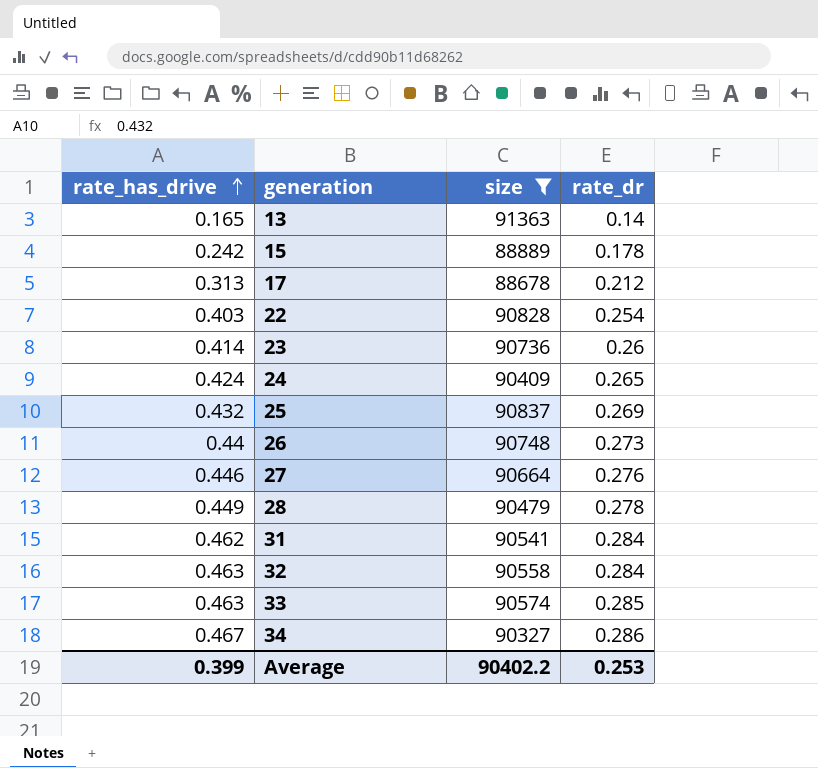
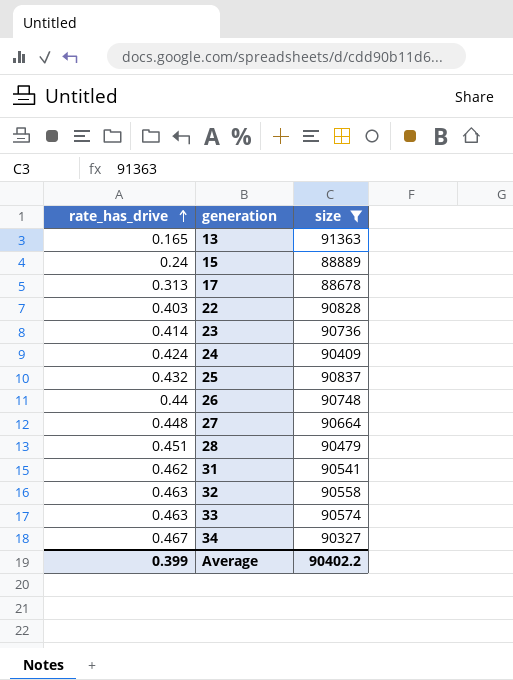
column rate_dr | position: 4 -> none
15 | rate_has_drive: 0.242 -> 0.24
27 | rate_has_drive: 0.446 -> 0.448
28 | rate_has_drive: 0.449 -> 0.451

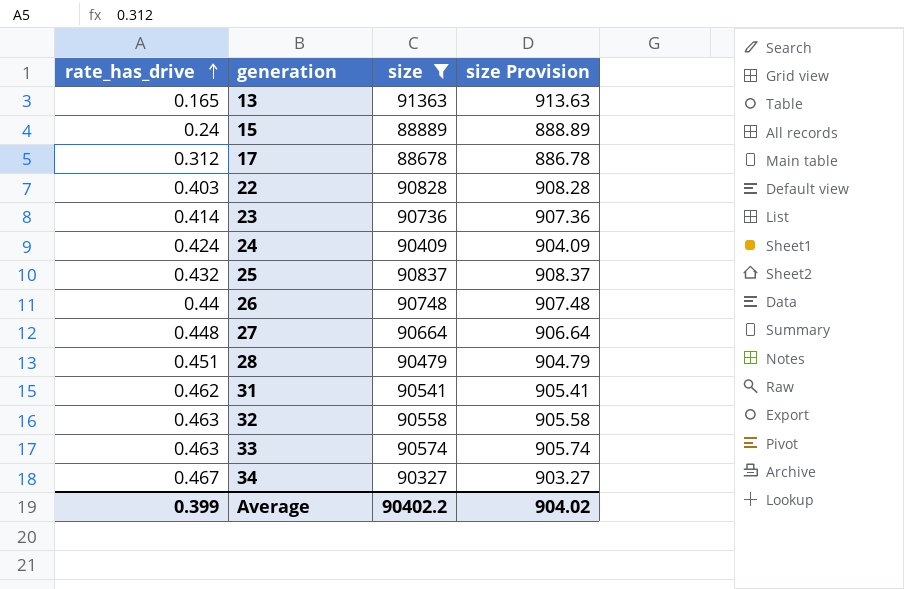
column size Provision | formula: none -> [size] * 0.01
17 | rate_has_drive: 0.313 -> 0.312

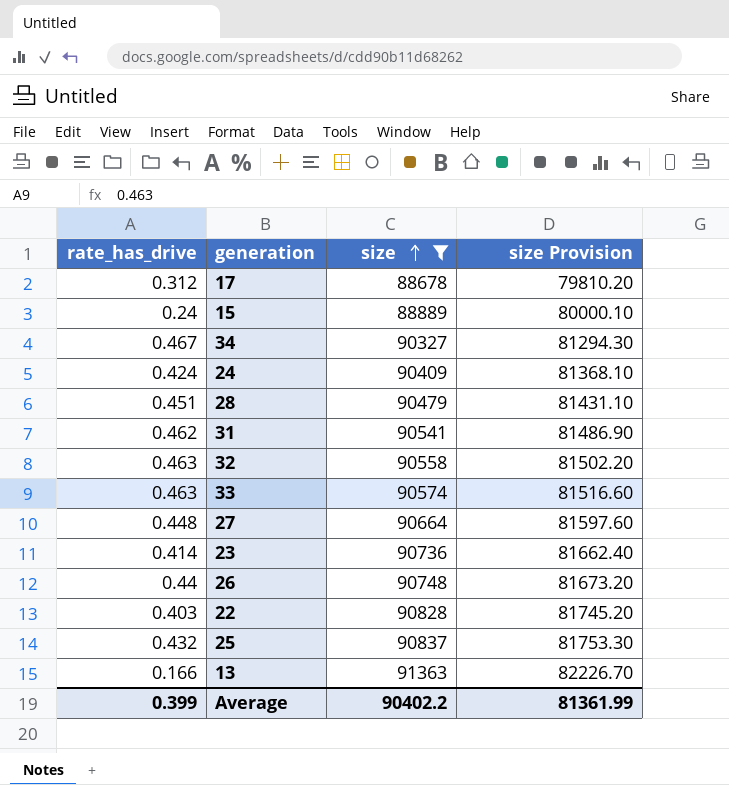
row order: rate_has_drive ascending -> size ascending
column size Provision | formula: [size] * 0.01 -> [size] * 0.9
13 | rate_has_drive: 0.165 -> 0.166
Average | size Provision: 904.02 -> 81361.99

